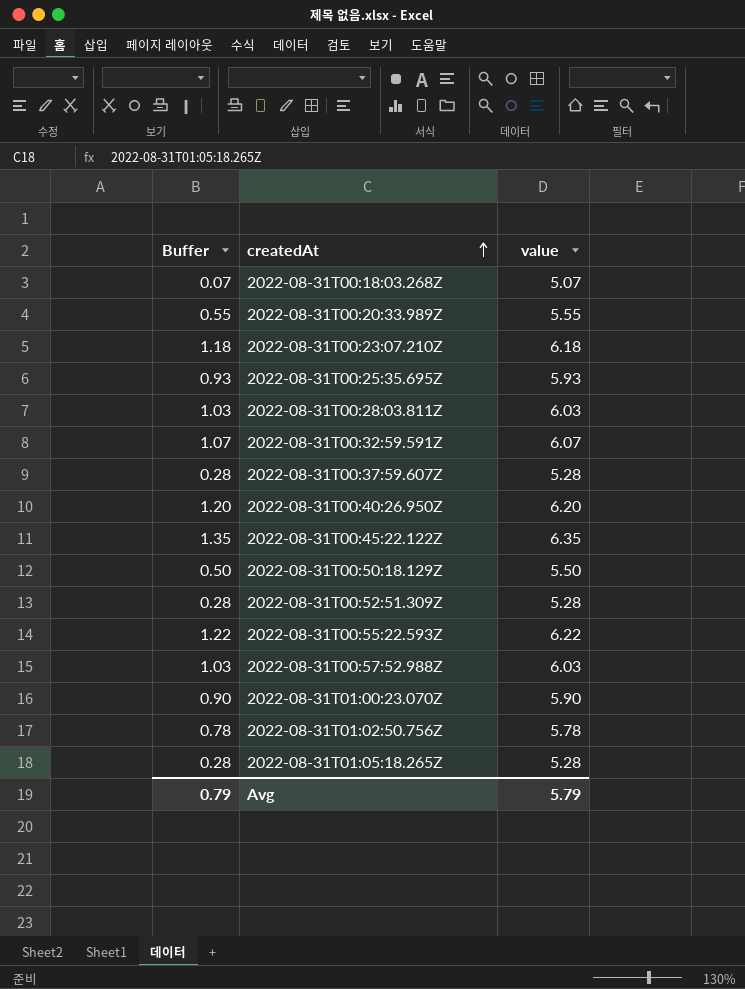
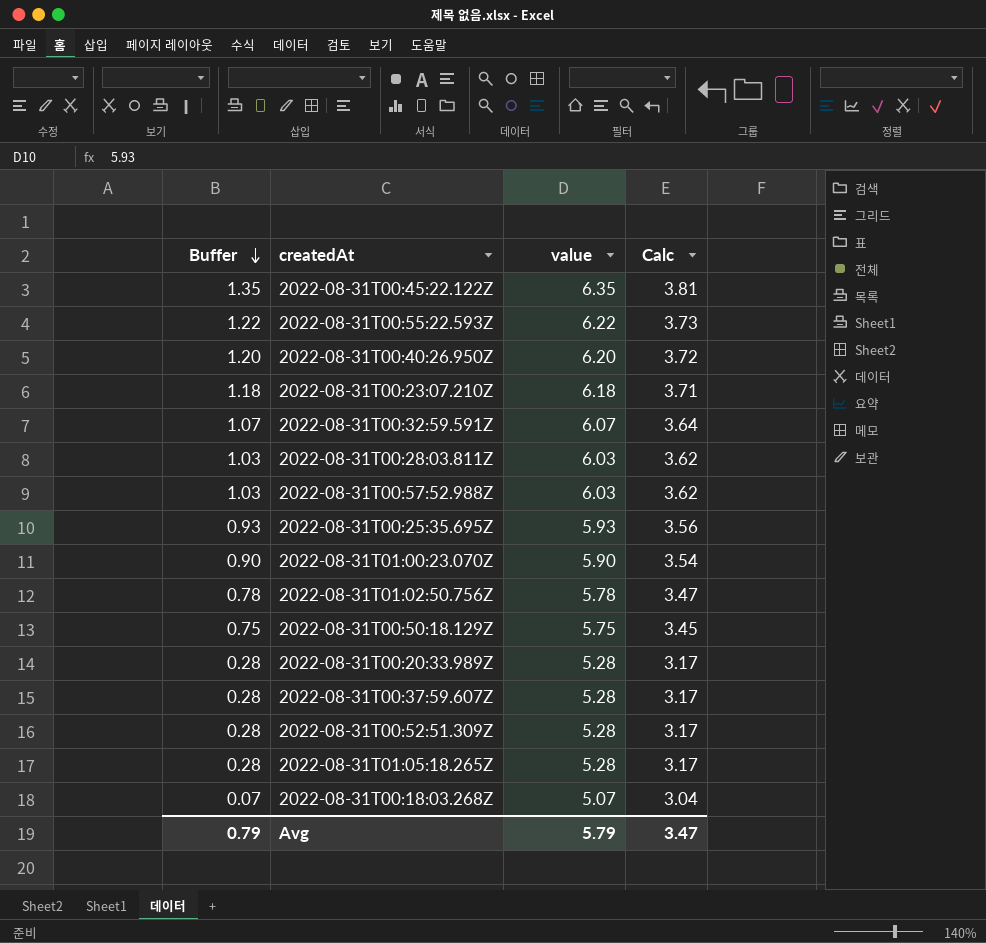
row order: createdAt ascending -> Buffer descending
column Calc | formula: none -> [value] * 0.6
2022-08-31T00:50:18.129Z | Buffer: 0.50 -> 0.75
2022-08-31T00:50:18.129Z | value: 5.50 -> 5.75
2022-08-31T00:20:33.989Z | Buffer: 0.55 -> 0.28
2022-08-31T00:20:33.989Z | value: 5.55 -> 5.28

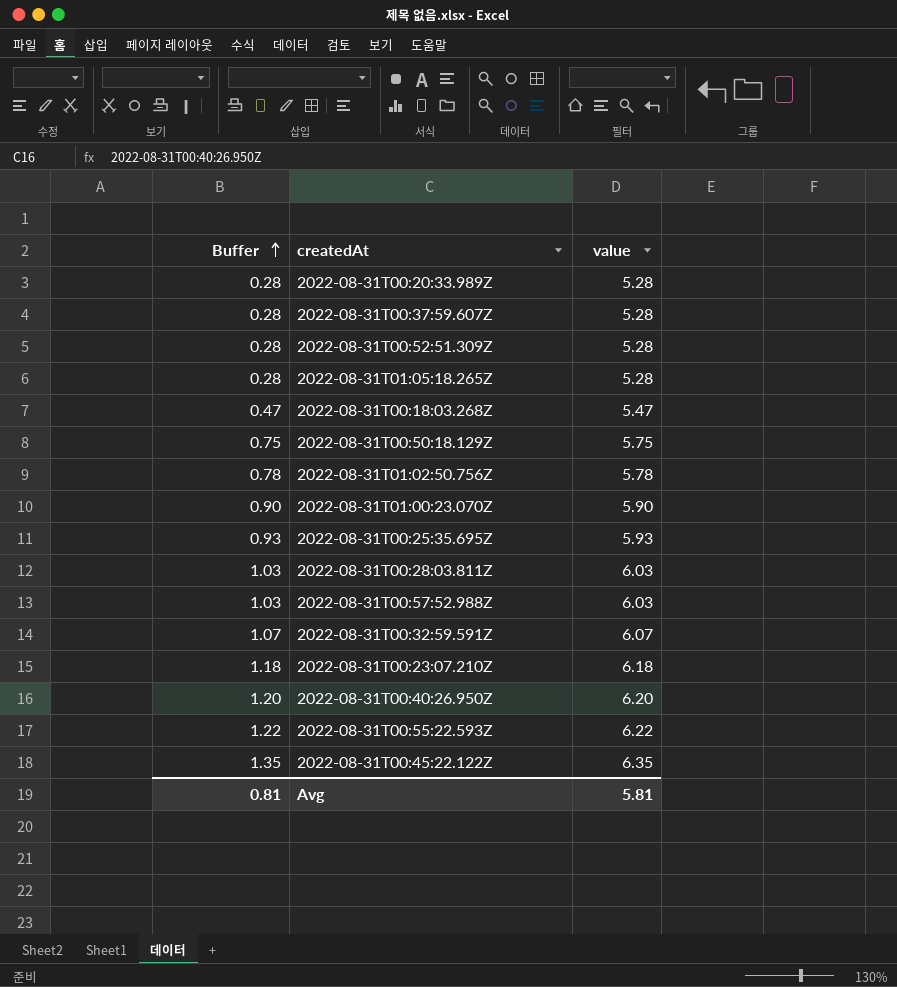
row order: Buffer descending -> Buffer ascending
column Calc | formula: [value] * 0.6 -> none
2022-08-31T00:18:03.268Z | Buffer: 0.07 -> 0.47
2022-08-31T00:18:03.268Z | value: 5.07 -> 5.47
Avg | Buffer: 0.79 -> 0.81
Avg | value: 5.79 -> 5.81

